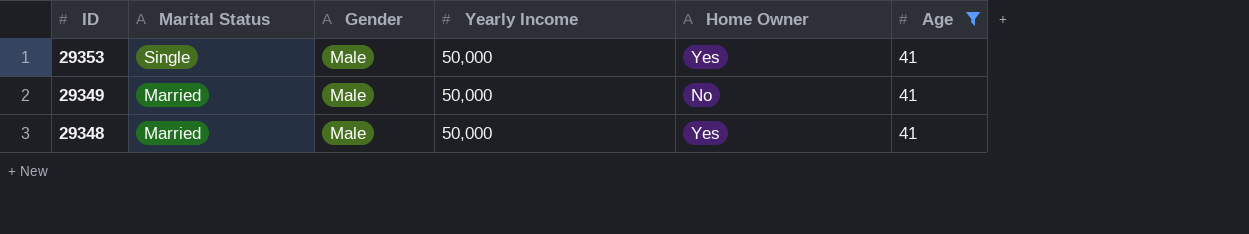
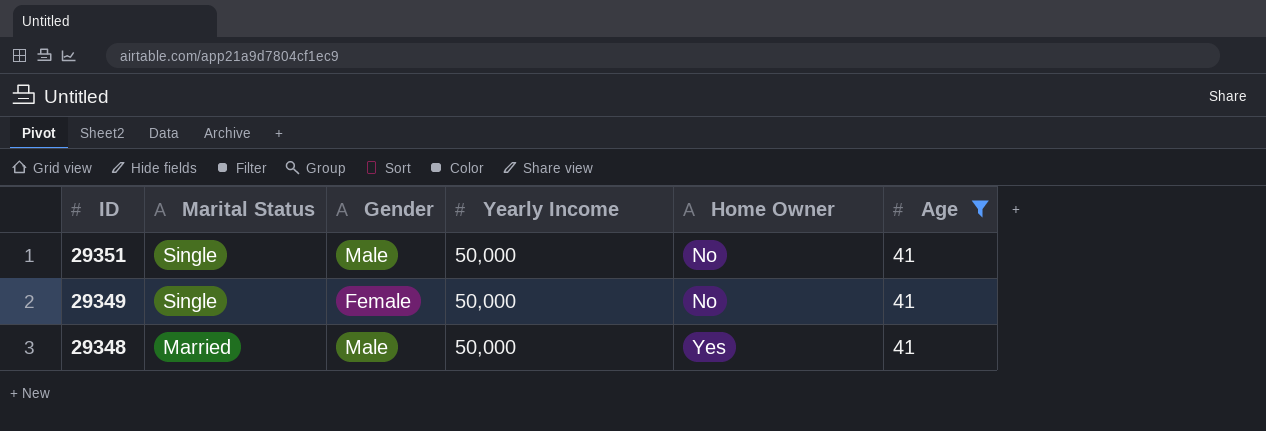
row 29353: Single | Male | 50,000 | Yes | 41 -> none
row 29351: none -> Single | Male | 50,000 | No | 41
29349 | Marital Status: Married -> Single
29349 | Gender: Male -> Female

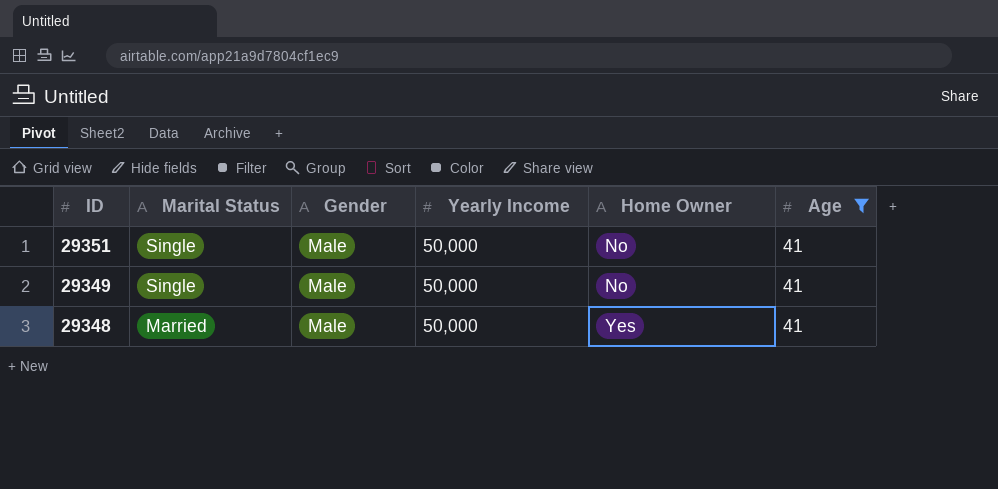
29349 | Gender: Female -> Male

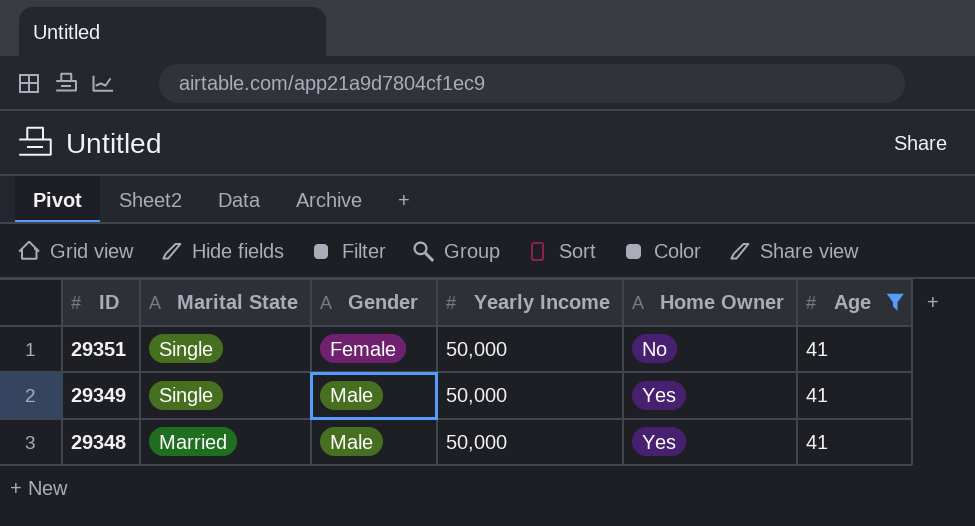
column name: Marital Status -> Marital State
29351 | Gender: Male -> Female
29349 | Home Owner: No -> Yes

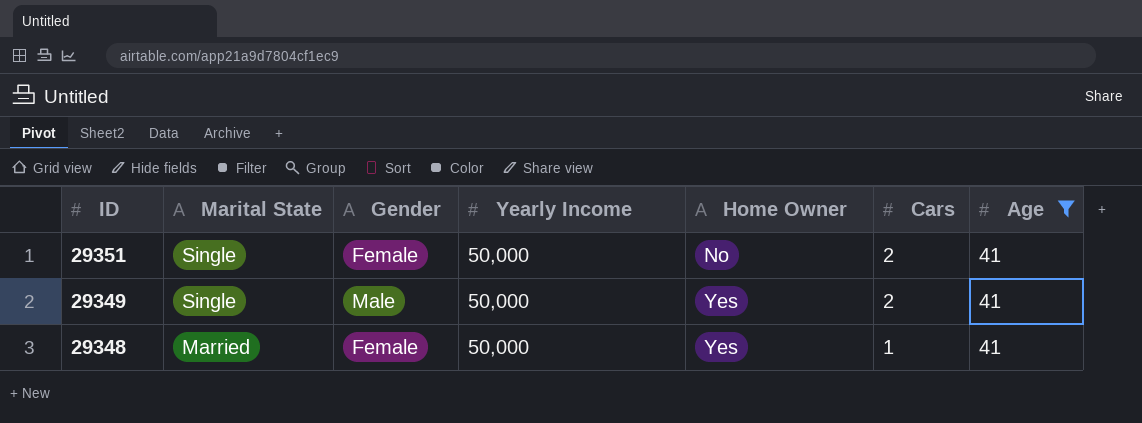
column Cars | position: none -> 6
29348 | Gender: Male -> Female

